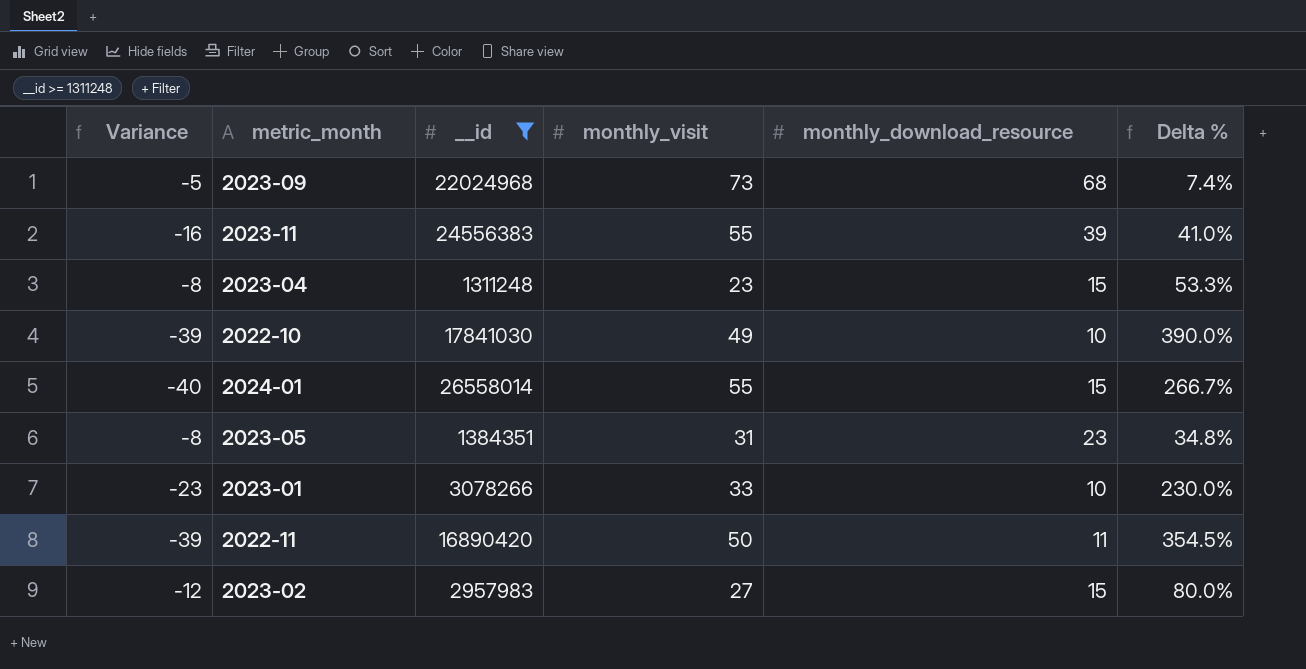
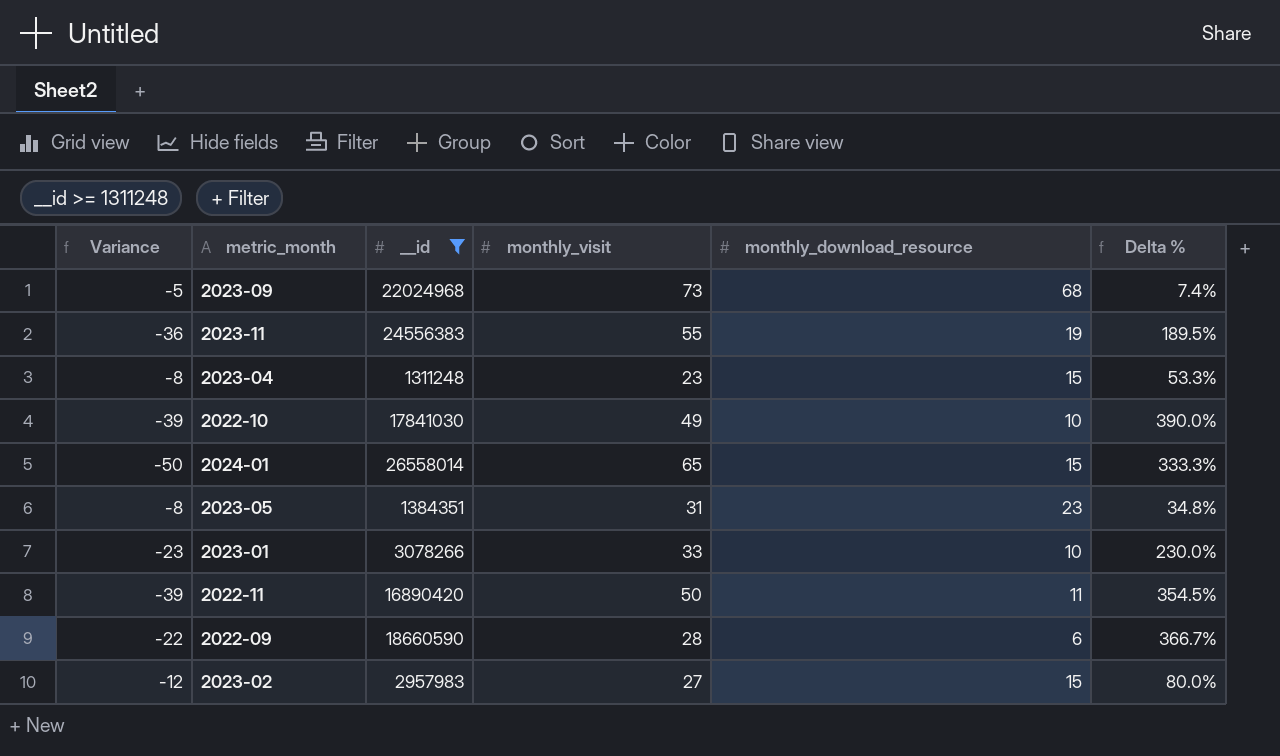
2023-11 | Variance: -16 -> -36
2023-11 | monthly_download_resource: 39 -> 19
2023-11 | Delta %: 41.0% -> 189.5%
2024-01 | Variance: -40 -> -50
2024-01 | monthly_visit: 55 -> 65
2024-01 | Delta %: 266.7% -> 333.3%
row 2022-09: none -> -22 | 18660590 | 28 | 6 | 366.7%

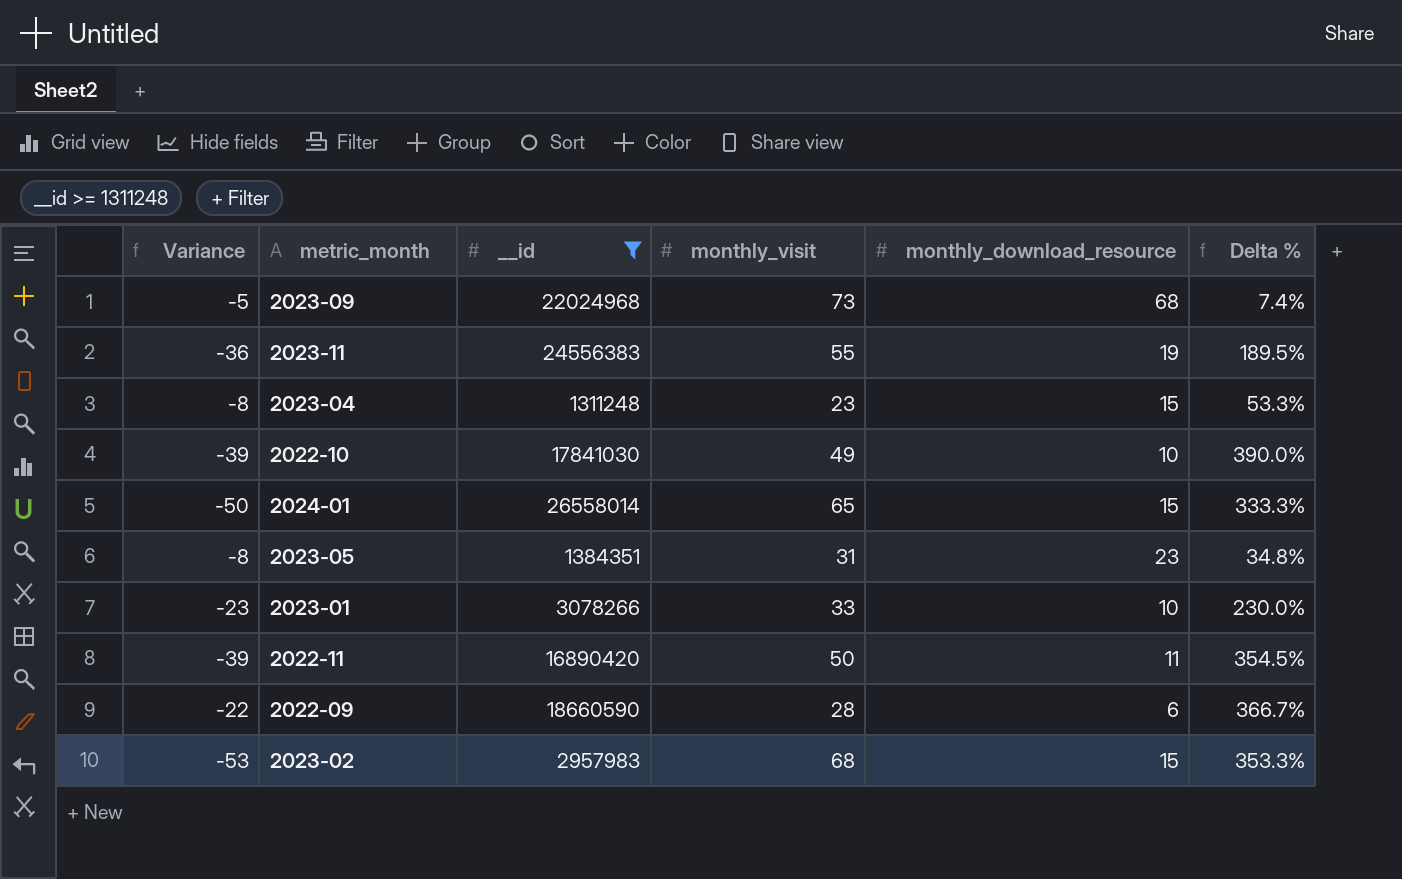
2023-02 | Variance: -12 -> -53
2023-02 | monthly_visit: 27 -> 68
2023-02 | Delta %: 80.0% -> 353.3%

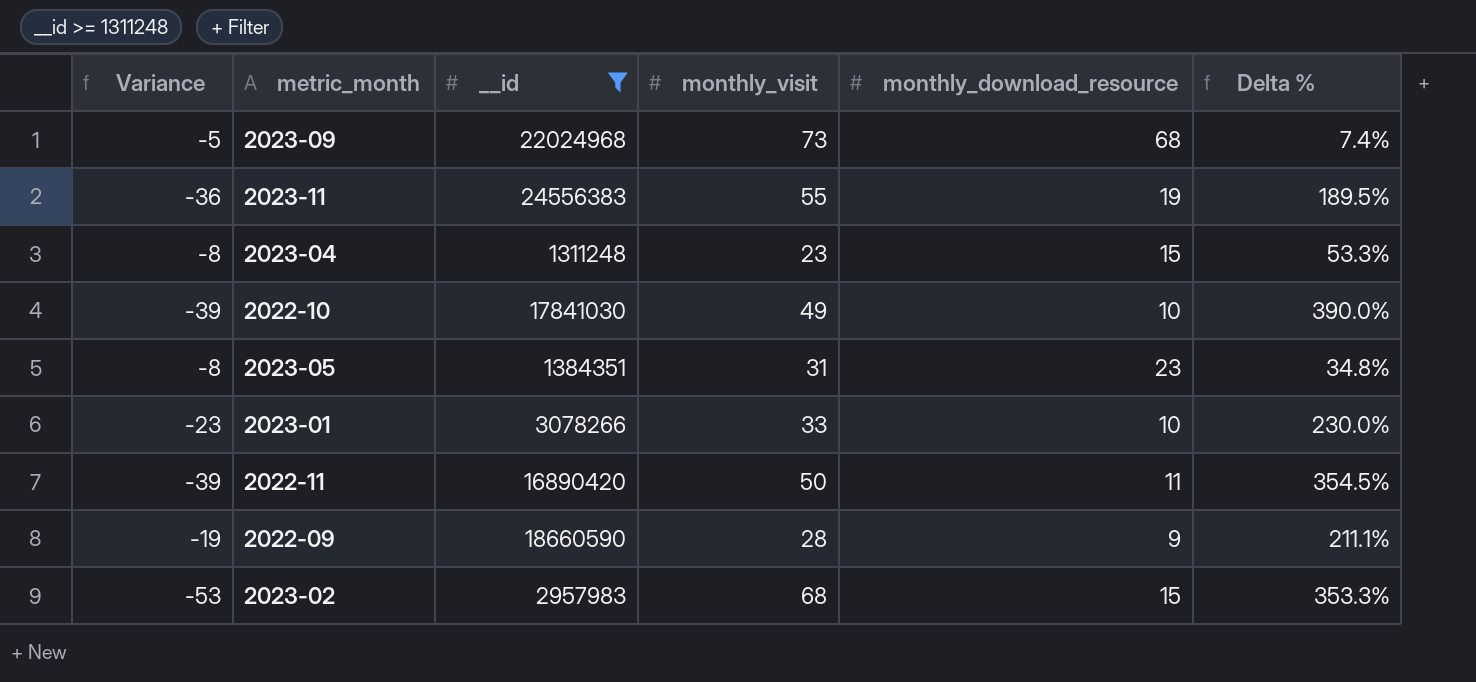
row 2024-01: -50 | 26558014 | 65 | 15 | 333.3% -> none
2022-09 | Variance: -22 -> -19
2022-09 | monthly_download_resource: 6 -> 9
2022-09 | Delta %: 366.7% -> 211.1%

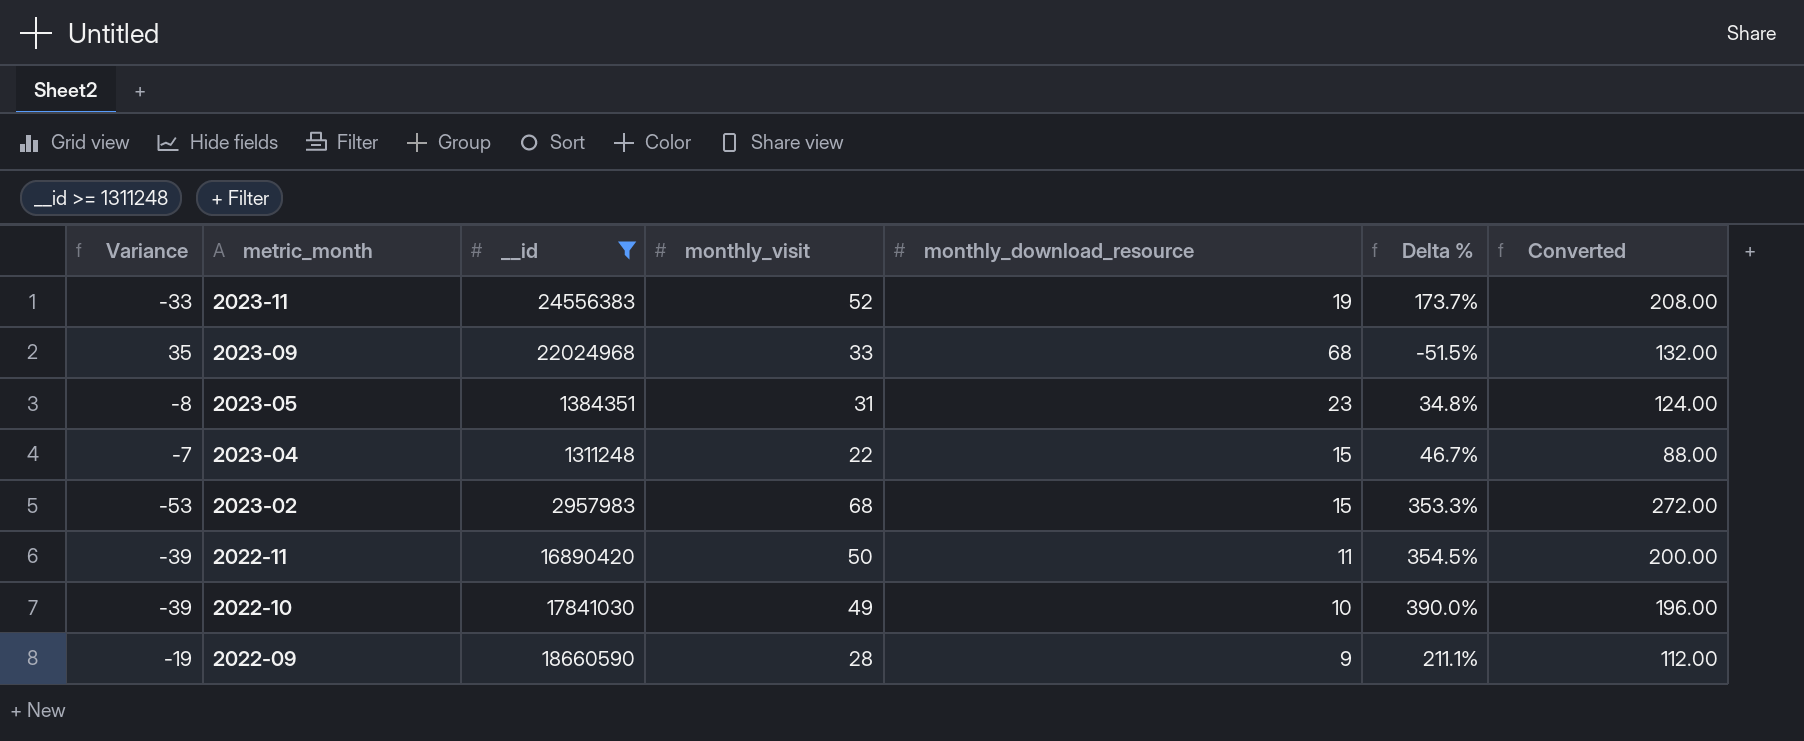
row order: none -> metric_month descending
column Converted | formula: none -> [monthly_visit] * 4
row 2023-01: -23 | 3078266 | 33 | 10 | 230.0% -> none
2023-11 | Variance: -36 -> -33
2023-11 | monthly_visit: 55 -> 52
2023-11 | Delta %: 189.5% -> 173.7%
2023-09 | Variance: -5 -> 35
2023-09 | monthly_visit: 73 -> 33
2023-09 | Delta %: 7.4% -> -51.5%
2023-04 | Variance: -8 -> -7
2023-04 | monthly_visit: 23 -> 22
2023-04 | Delta %: 53.3% -> 46.7%

